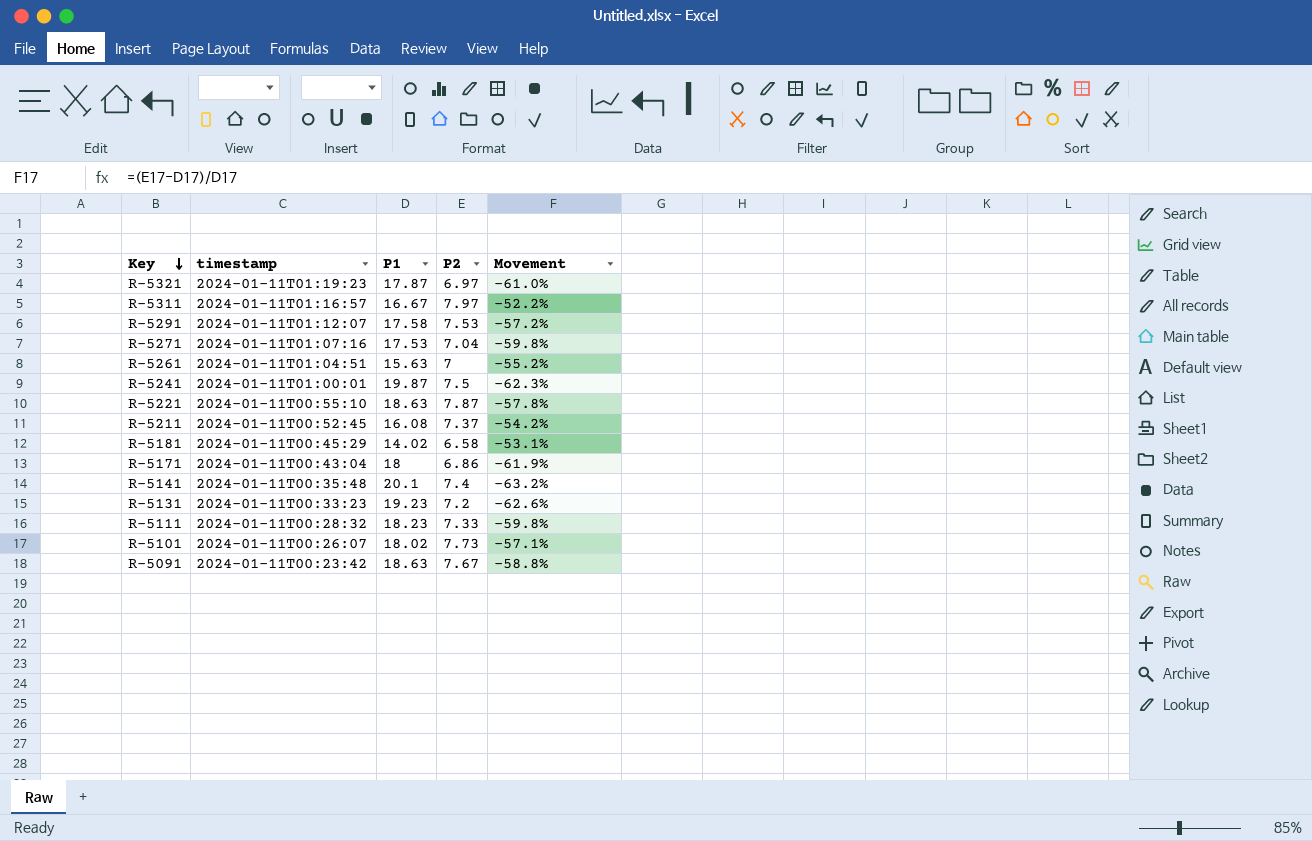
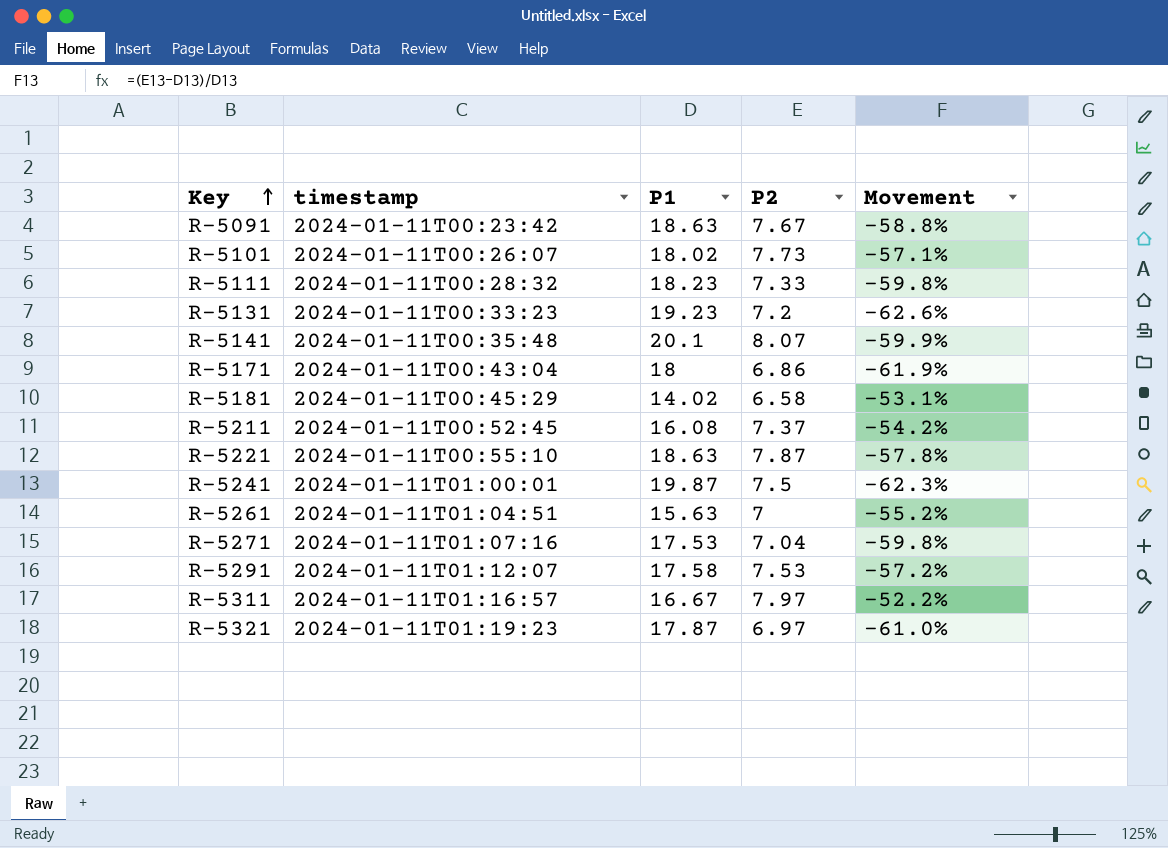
row order: Key descending -> Key ascending
R-5141 | P2: 7.4 -> 8.07
R-5141 | Movement: -63.2% -> -59.9%

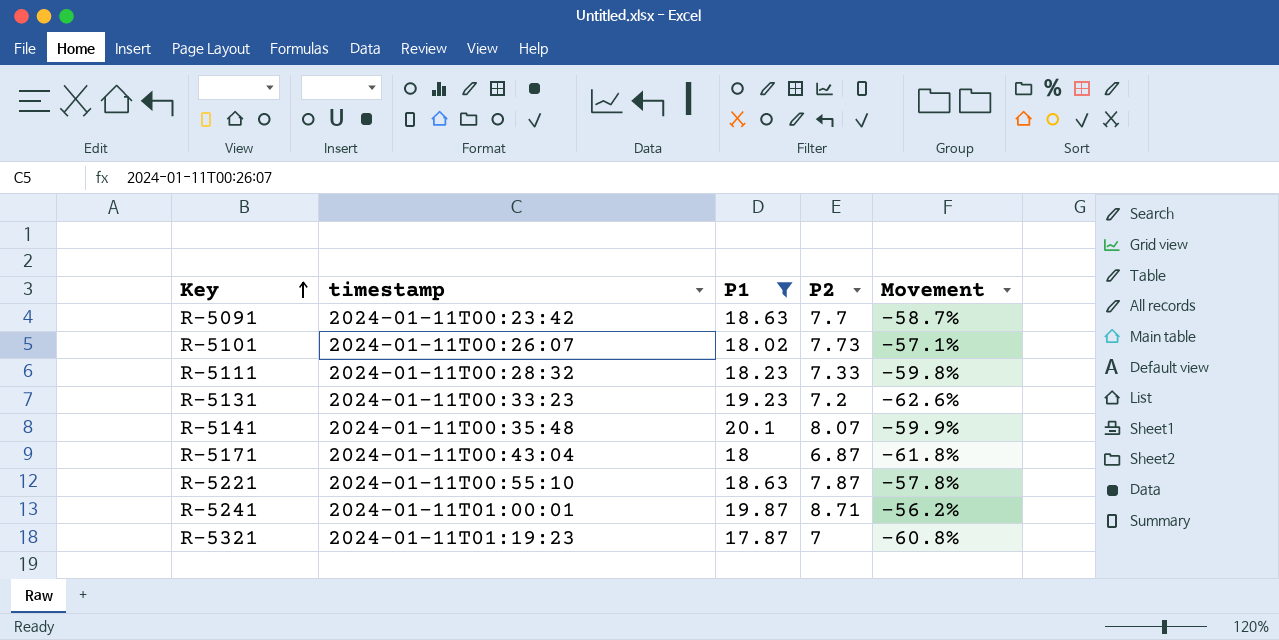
filter: none -> P1 >= 17.87
R-5091 | P2: 7.67 -> 7.7
R-5091 | Movement: -58.8% -> -58.7%
R-5171 | P2: 6.86 -> 6.87
R-5171 | Movement: -61.9% -> -61.8%
R-5241 | P2: 7.5 -> 8.71
R-5241 | Movement: -62.3% -> -56.2%
R-5321 | P2: 6.97 -> 7
R-5321 | Movement: -61.0% -> -60.8%

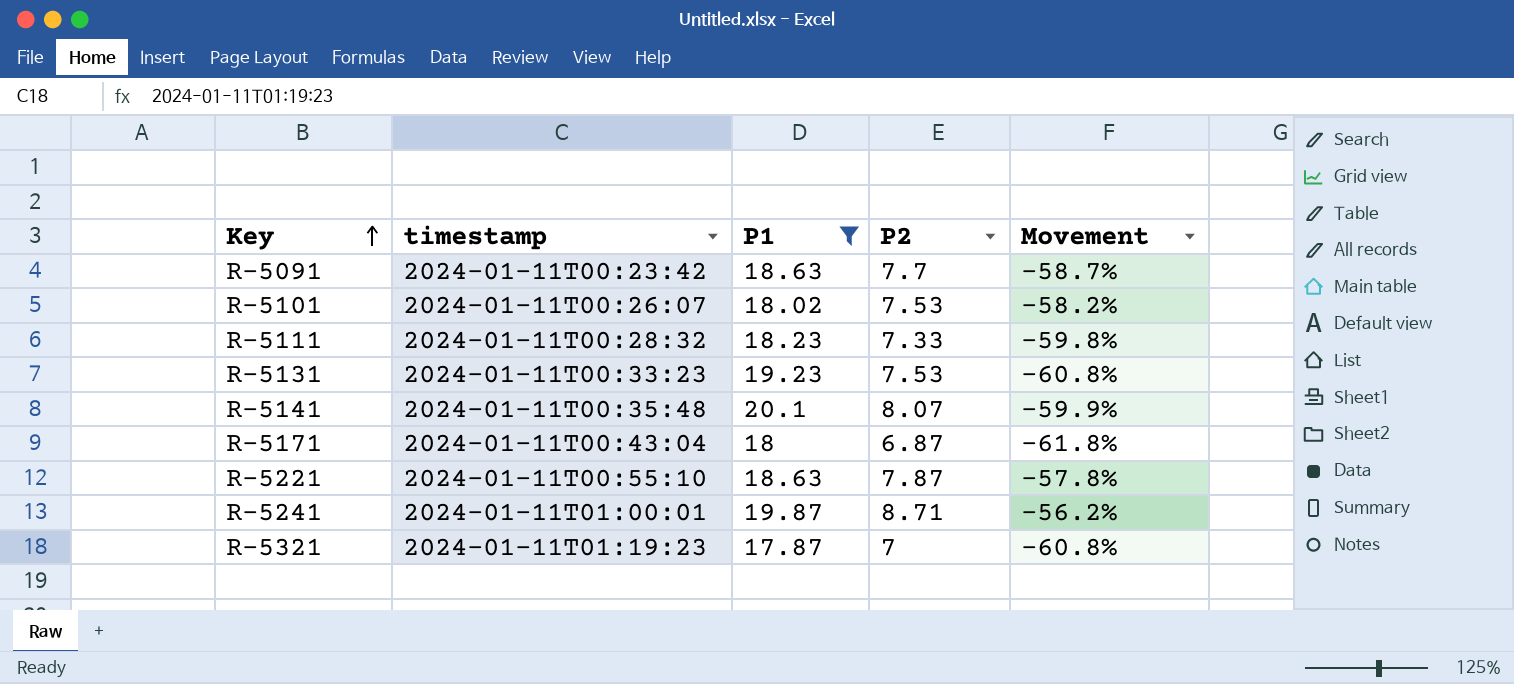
R-5101 | P2: 7.73 -> 7.53
R-5101 | Movement: -57.1% -> -58.2%
R-5131 | P2: 7.2 -> 7.53
R-5131 | Movement: -62.6% -> -60.8%

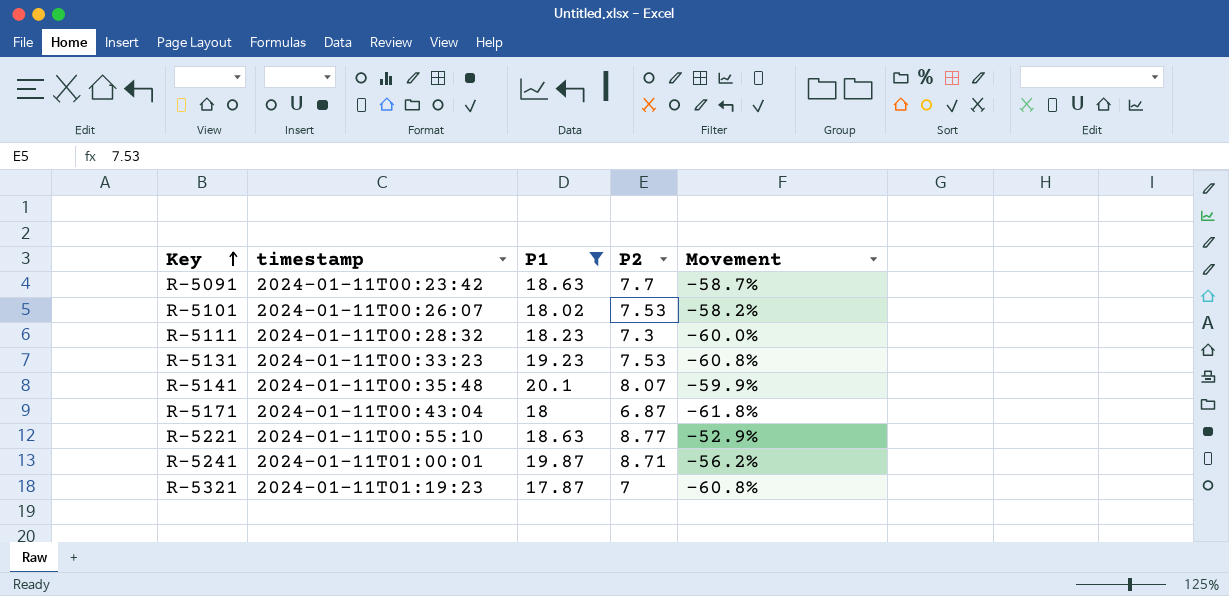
R-5111 | P2: 7.33 -> 7.3
R-5111 | Movement: -59.8% -> -60.0%
R-5221 | P2: 7.87 -> 8.77
R-5221 | Movement: -57.8% -> -52.9%

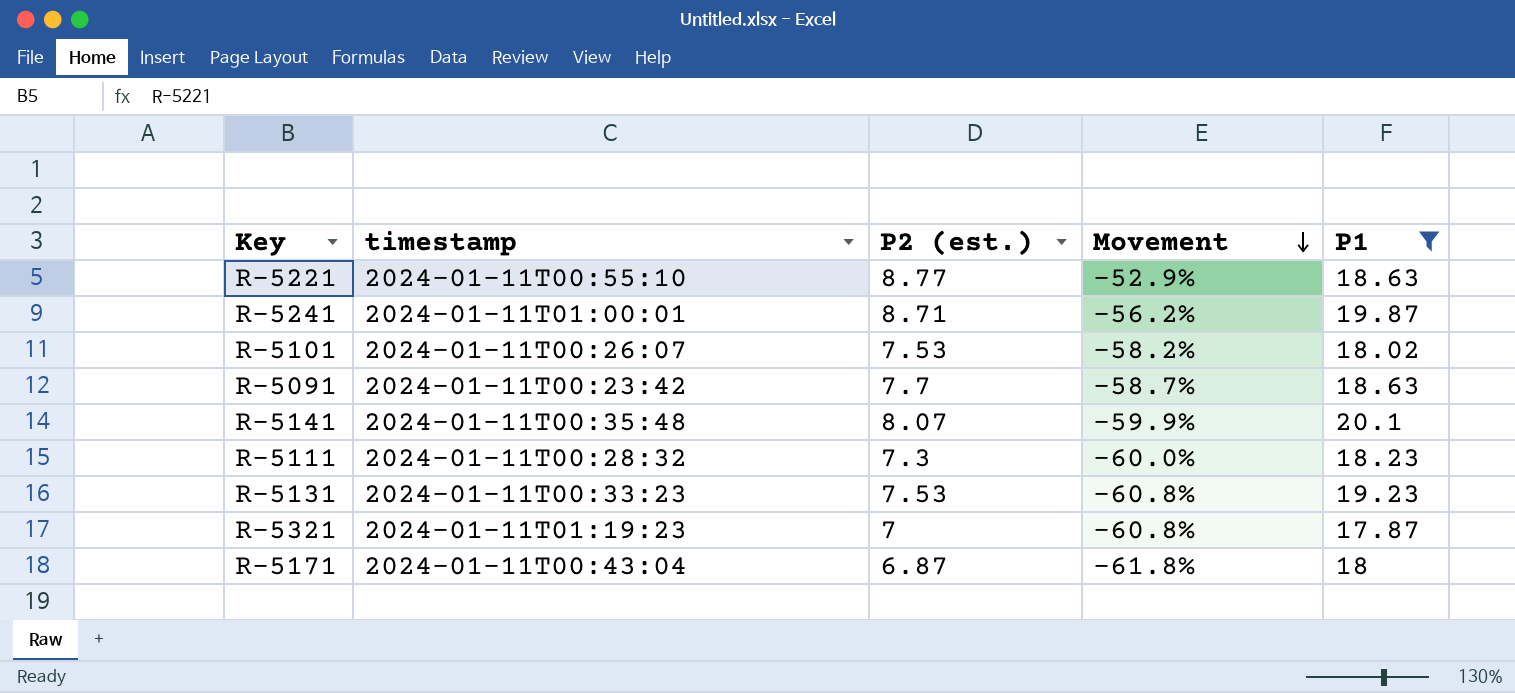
row order: Key ascending -> Movement descending
column name: P2 -> P2 (est.)
column P1 | position: 3 -> 5

